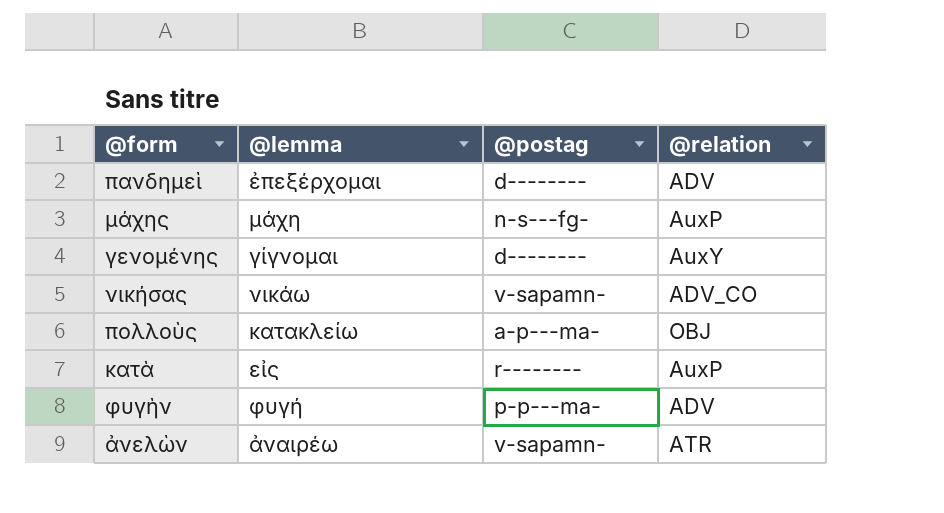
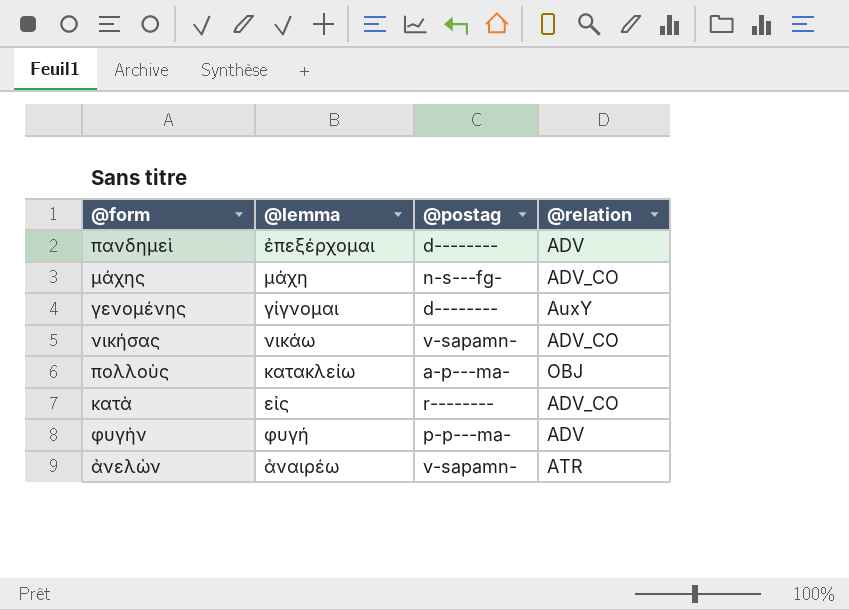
μάχης | @relation: AuxP -> ADV_CO
κατὰ | @relation: AuxP -> ADV_CO

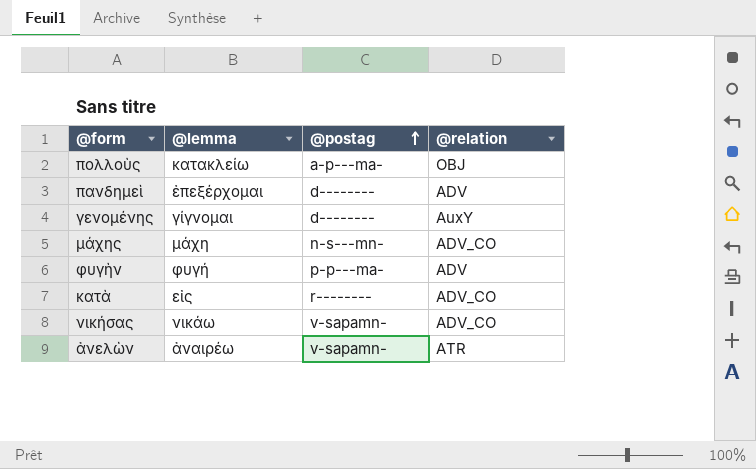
row order: none -> @postag ascending
μάχης | @postag: n-s---fg- -> n-s---mn-

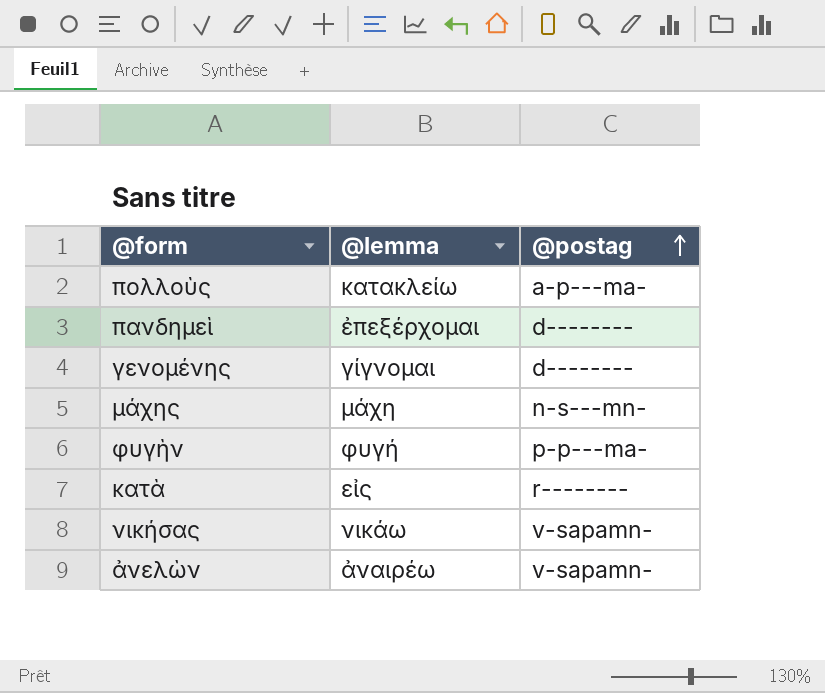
column @relation | position: 4 -> none

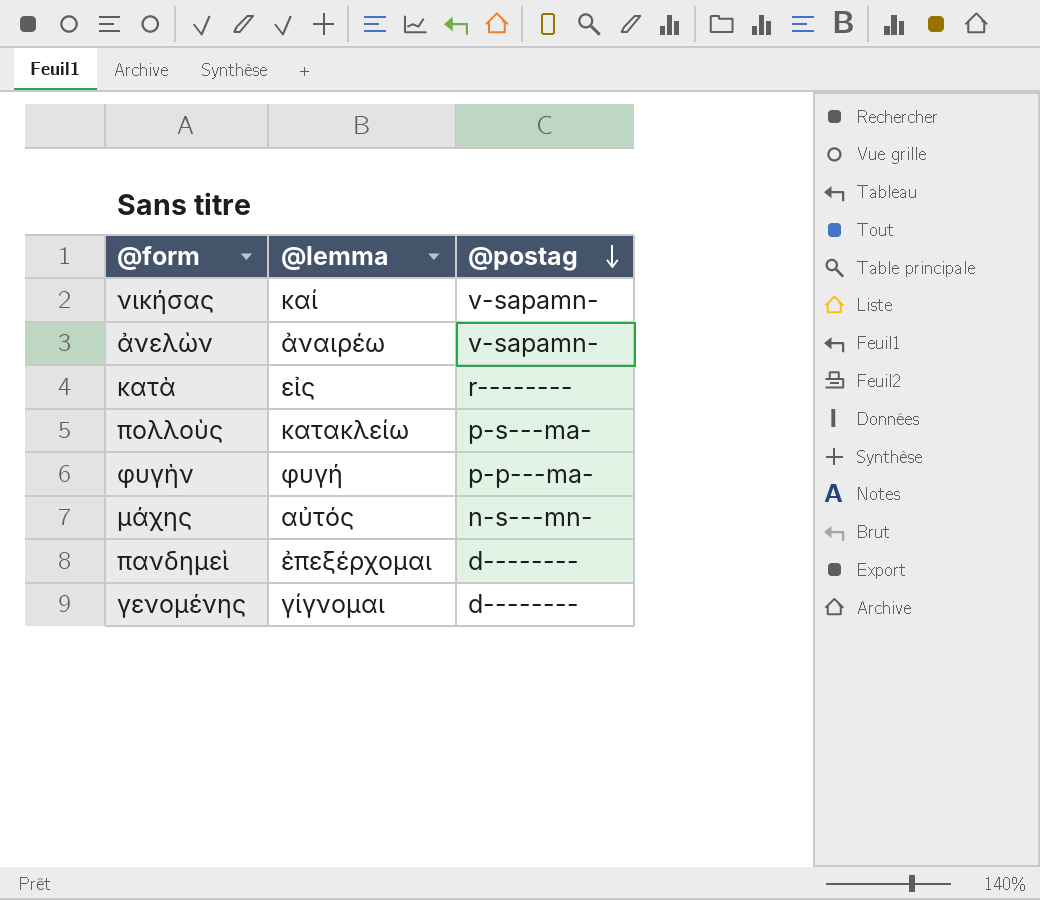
row order: @postag ascending -> @postag descending
νικήσας | @lemma: νικάω -> καί
πολλοὺς | @postag: a-p---ma- -> p-s---ma-
μάχης | @lemma: μάχη -> αὐτός

